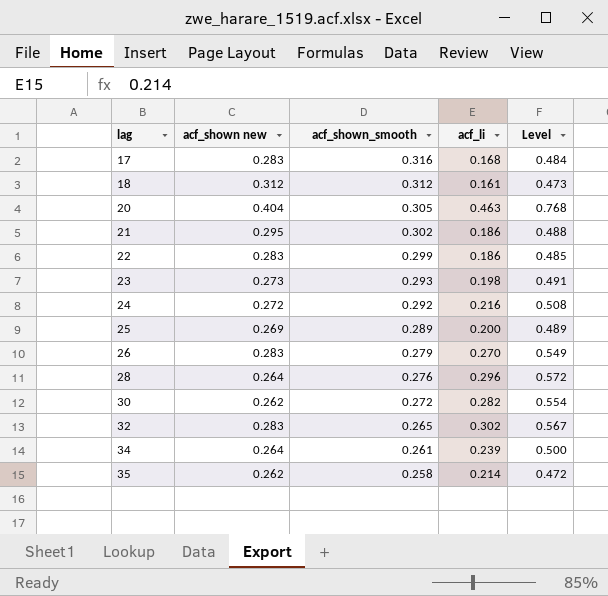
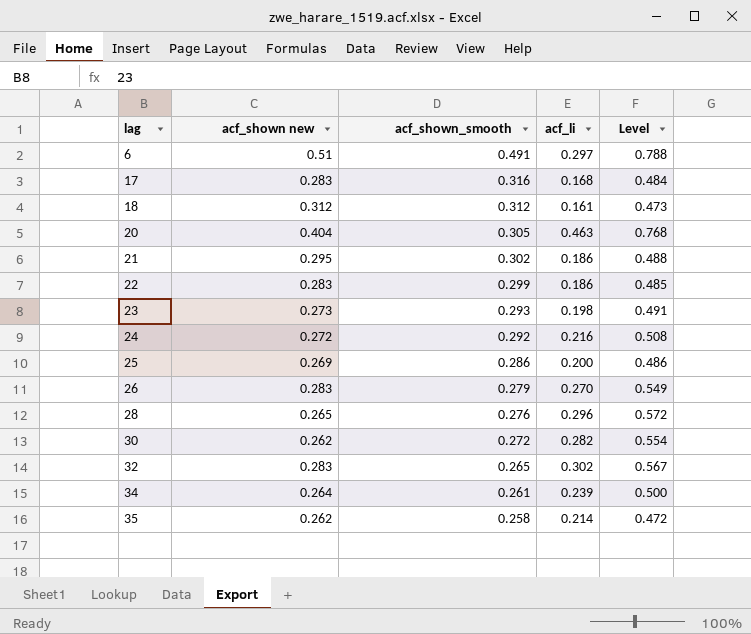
row 6: none -> 0.51 | 0.491 | 0.297 | 0.788
25 | acf_shown_smooth: 0.289 -> 0.286
25 | Level: 0.489 -> 0.486
28 | acf_shown new: 0.264 -> 0.265

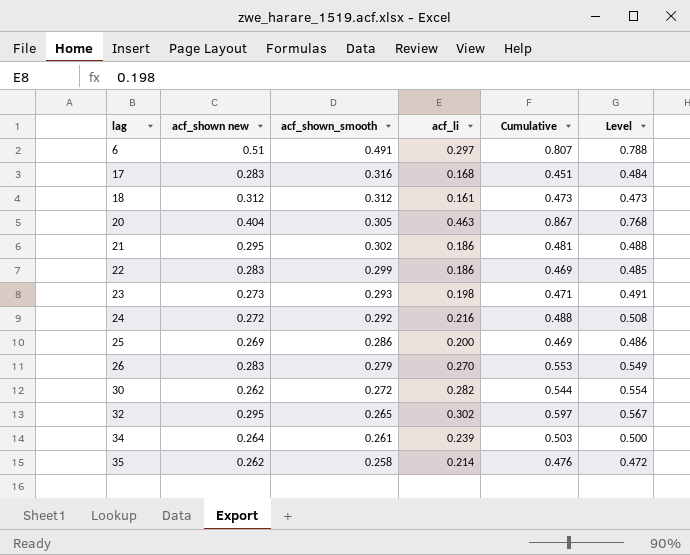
column Cumulative | formula: none -> [acf_shown new] + [acf_li]
row 28: 0.265 | 0.276 | 0.296 | 0.572 -> none
32 | acf_shown new: 0.283 -> 0.295

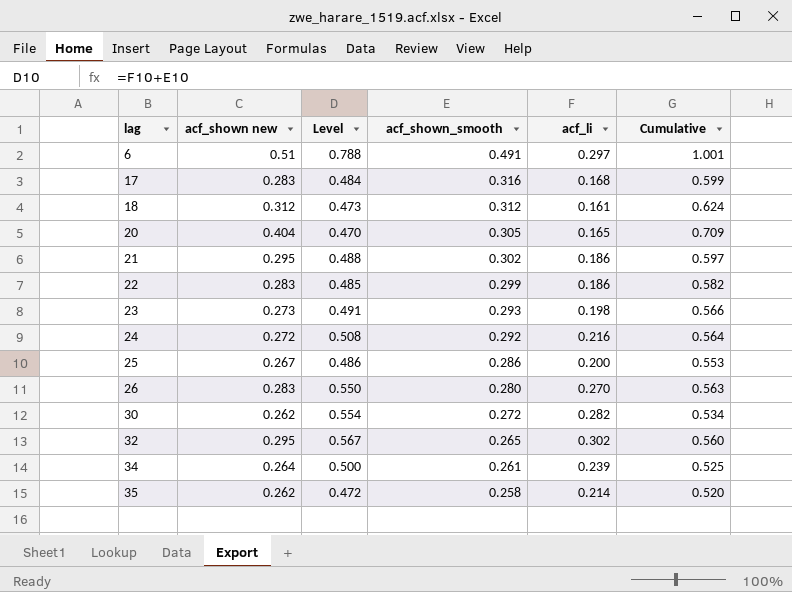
column Level | position: 6 -> 3
column Cumulative | formula: [acf_shown new] + [acf_li] -> [acf_shown new] + [acf_shown_smooth]
20 | Level: 0.768 -> 0.470
20 | acf_li: 0.463 -> 0.165
25 | acf_shown new: 0.269 -> 0.267
26 | Level: 0.549 -> 0.550
26 | acf_shown_smooth: 0.279 -> 0.280

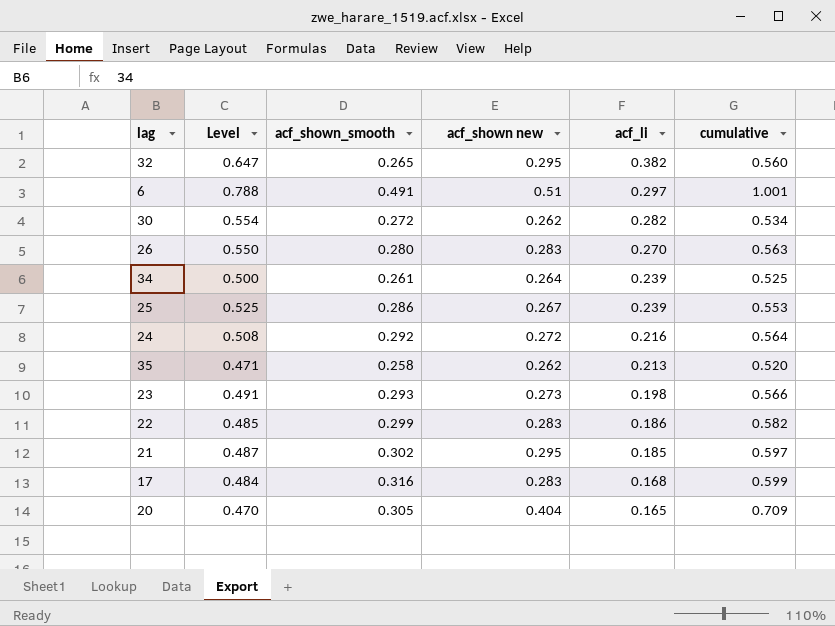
row order: lag ascending -> acf_li descending
column acf_shown new | position: 2 -> 4
column name: Cumulative -> cumulative
row 18: 0.312 | 0.473 | 0.312 | 0.161 | 0.624 -> none
32 | Level: 0.567 -> 0.647
32 | acf_li: 0.302 -> 0.382
25 | Level: 0.486 -> 0.525
25 | acf_li: 0.200 -> 0.239
35 | Level: 0.472 -> 0.471
35 | acf_li: 0.214 -> 0.213
21 | Level: 0.488 -> 0.487
21 | acf_li: 0.186 -> 0.185

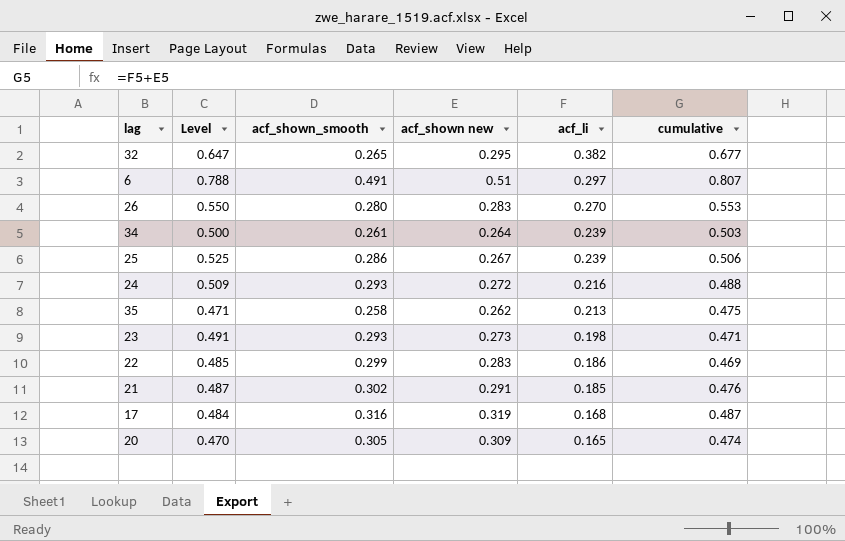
column cumulative | formula: [acf_shown_smooth] + [acf_shown new] -> [acf_shown new] + [acf_li]
row 30: 0.554 | 0.272 | 0.262 | 0.282 | 0.534 -> none
24 | Level: 0.508 -> 0.509
24 | acf_shown_smooth: 0.292 -> 0.293
21 | acf_shown new: 0.295 -> 0.291
17 | acf_shown new: 0.283 -> 0.319
20 | acf_shown new: 0.404 -> 0.309

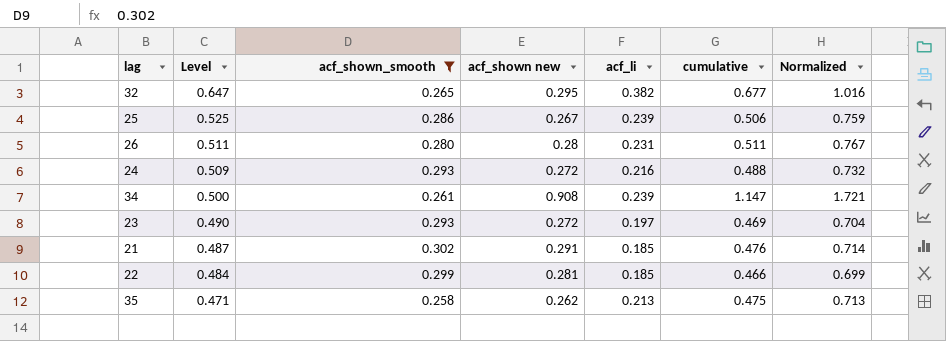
filter: none -> acf_shown_smooth <= 0.302
row order: acf_li descending -> Level descending
column Normalized | formula: none -> [cumulative] * 1.5
26 | Level: 0.550 -> 0.511
26 | acf_shown new: 0.283 -> 0.28
26 | acf_li: 0.270 -> 0.231
26 | cumulative: 0.553 -> 0.511
34 | acf_shown new: 0.264 -> 0.908
34 | cumulative: 0.503 -> 1.147
23 | Level: 0.491 -> 0.490
23 | acf_shown new: 0.273 -> 0.272
23 | acf_li: 0.198 -> 0.197
23 | cumulative: 0.471 -> 0.469
22 | Level: 0.485 -> 0.484
22 | acf_shown new: 0.283 -> 0.281
22 | acf_li: 0.186 -> 0.185
22 | cumulative: 0.469 -> 0.466

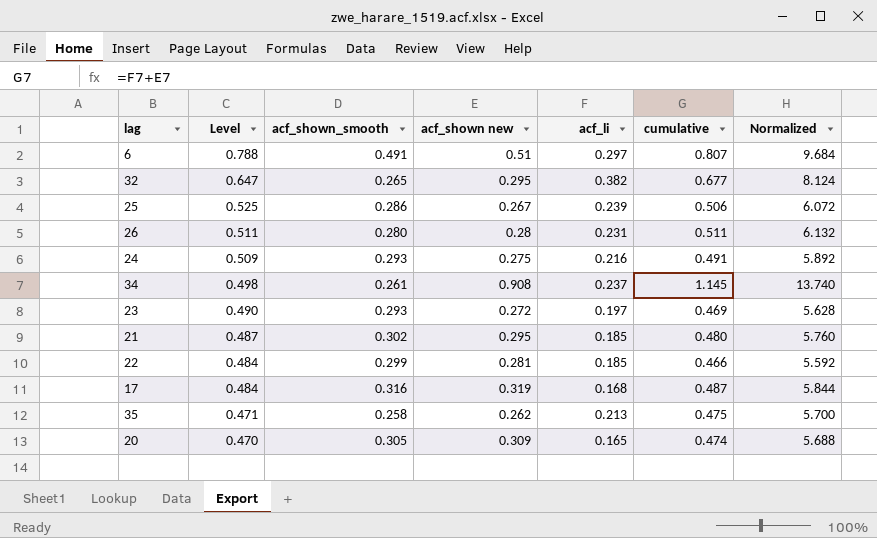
filter: acf_shown_smooth <= 0.302 -> none
column Normalized | formula: [cumulative] * 1.5 -> [cumulative] * 12
24 | acf_shown new: 0.272 -> 0.275
24 | cumulative: 0.488 -> 0.491
34 | Level: 0.500 -> 0.498
34 | acf_li: 0.239 -> 0.237
34 | cumulative: 1.147 -> 1.145
21 | acf_shown new: 0.291 -> 0.295
21 | cumulative: 0.476 -> 0.480

